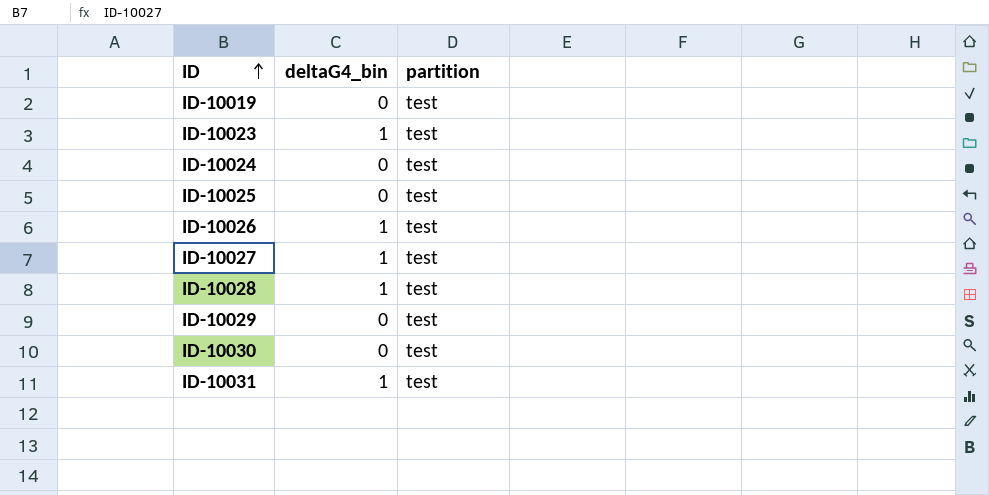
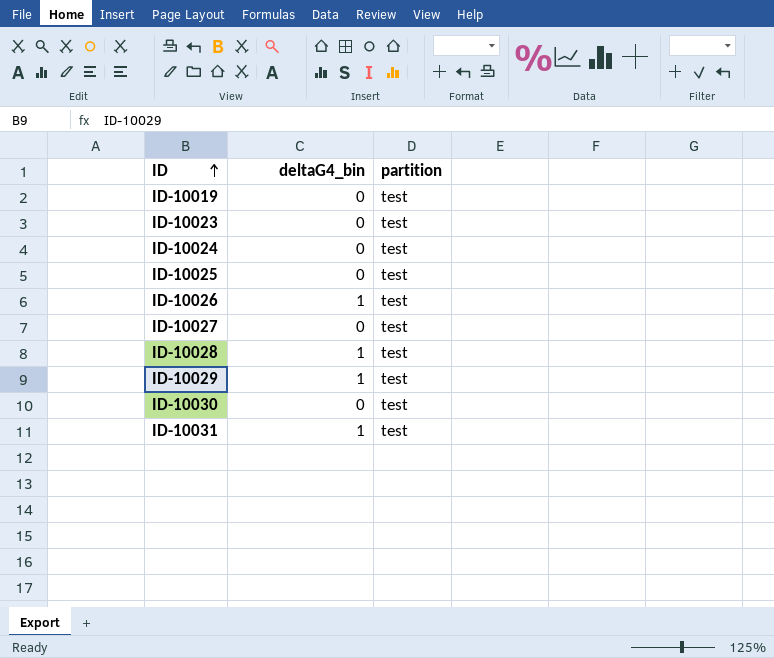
ID-10023 | deltaG4_bin: 1 -> 0
ID-10027 | deltaG4_bin: 1 -> 0
ID-10029 | deltaG4_bin: 0 -> 1

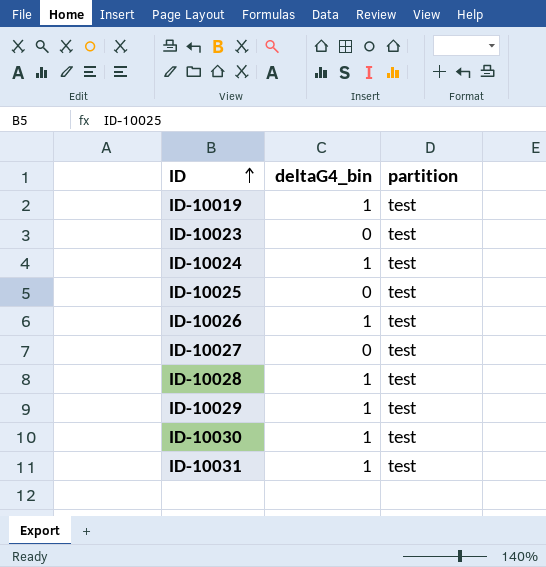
ID-10019 | deltaG4_bin: 0 -> 1
ID-10024 | deltaG4_bin: 0 -> 1
ID-10030 | deltaG4_bin: 0 -> 1

